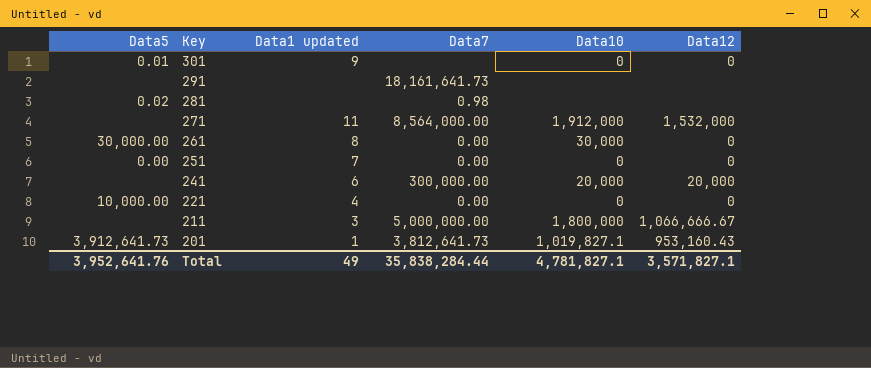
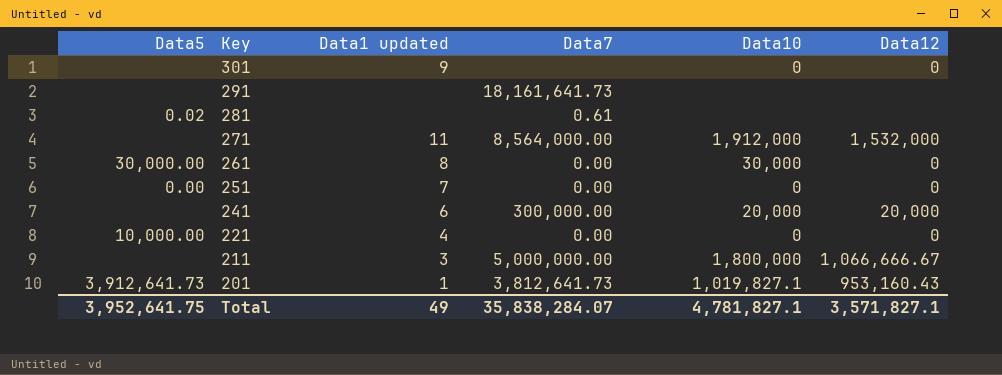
301 | Data5: 0.01 -> none
281 | Data7: 0.98 -> 0.61
Total | Data5: 3,952,641.76 -> 3,952,641.75
Total | Data7: 35,838,284.44 -> 35,838,284.07

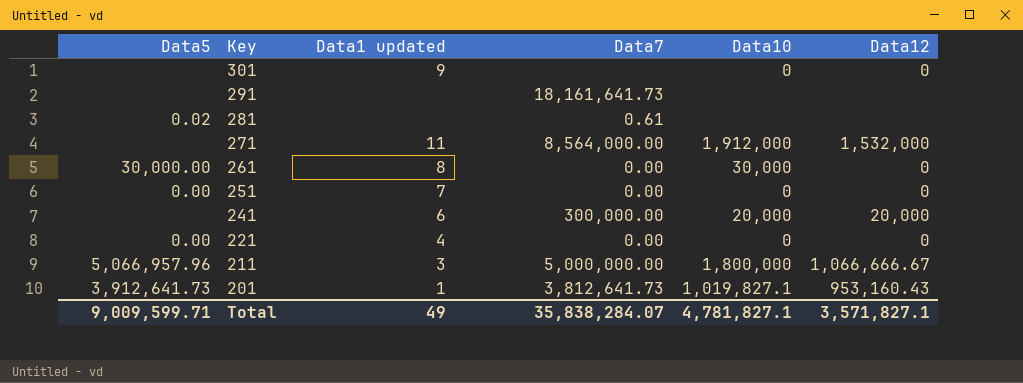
221 | Data5: 10,000.00 -> 0.00
211 | Data5: none -> 5,066,957.96
Total | Data5: 3,952,641.75 -> 9,009,599.71

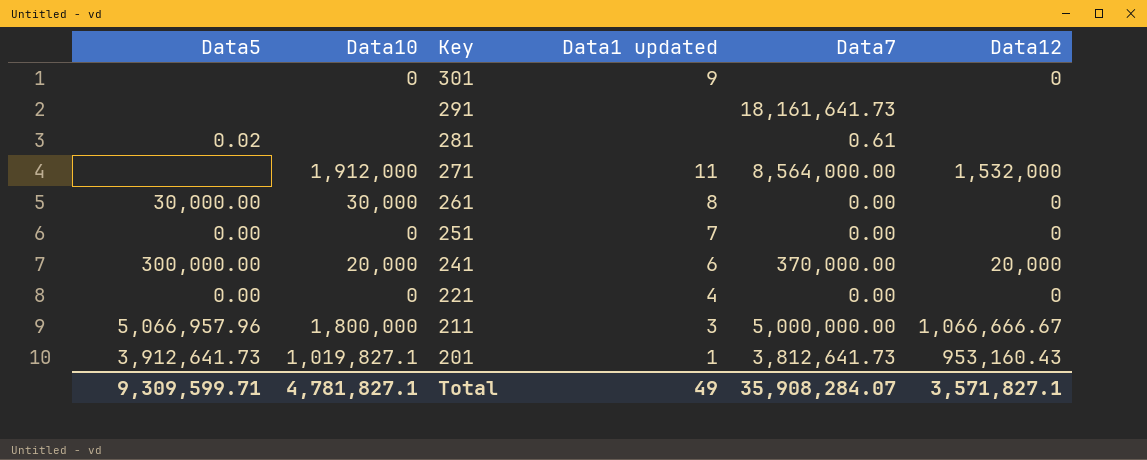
column Data10 | position: 5 -> 2
241 | Data5: none -> 300,000.00
241 | Data7: 300,000.00 -> 370,000.00
Total | Data5: 9,009,599.71 -> 9,309,599.71
Total | Data7: 35,838,284.07 -> 35,908,284.07

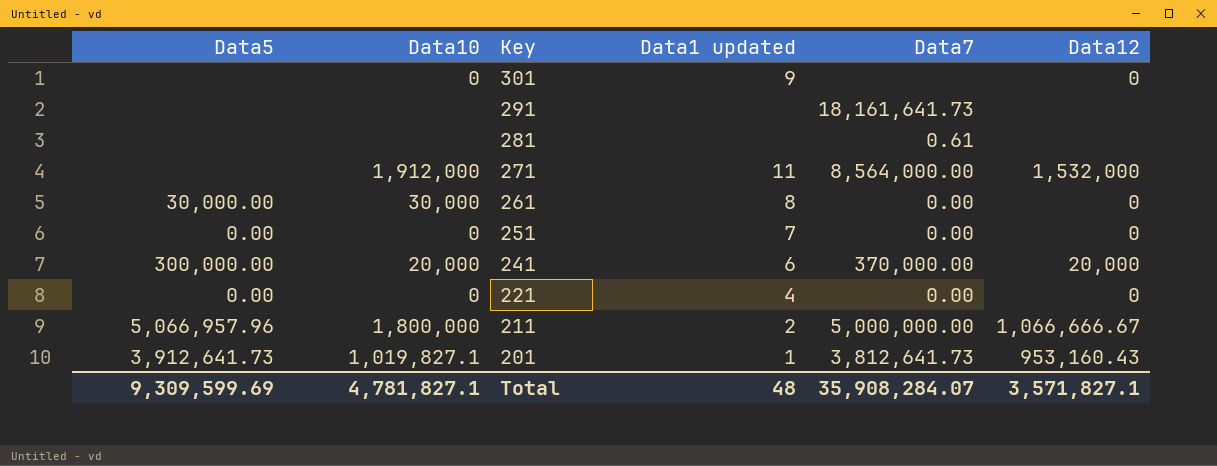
281 | Data5: 0.02 -> none
211 | Data1 updated: 3 -> 2
Total | Data5: 9,309,599.71 -> 9,309,599.69
Total | Data1 updated: 49 -> 48

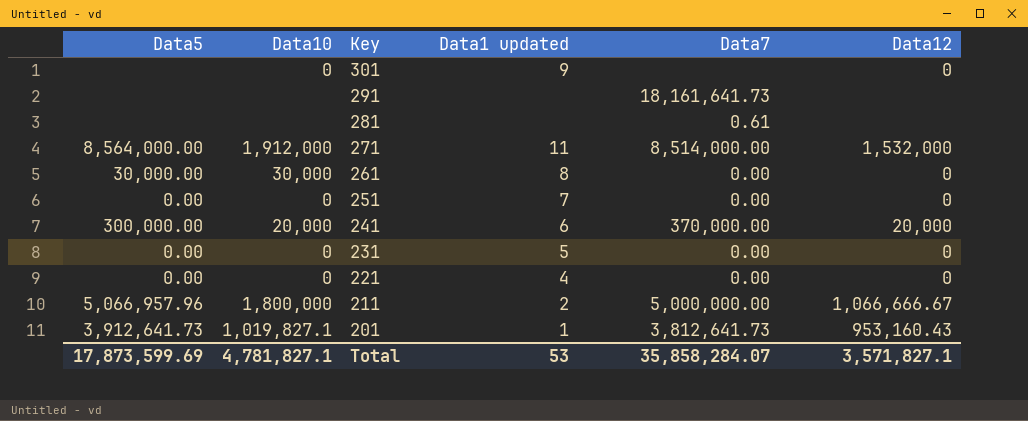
271 | Data5: none -> 8,564,000.00
271 | Data7: 8,564,000.00 -> 8,514,000.00
row 231: none -> 0.00 | 0 | 5 | 0.00 | 0
Total | Data5: 9,309,599.69 -> 17,873,599.69
Total | Data1 updated: 48 -> 53
Total | Data7: 35,908,284.07 -> 35,858,284.07

